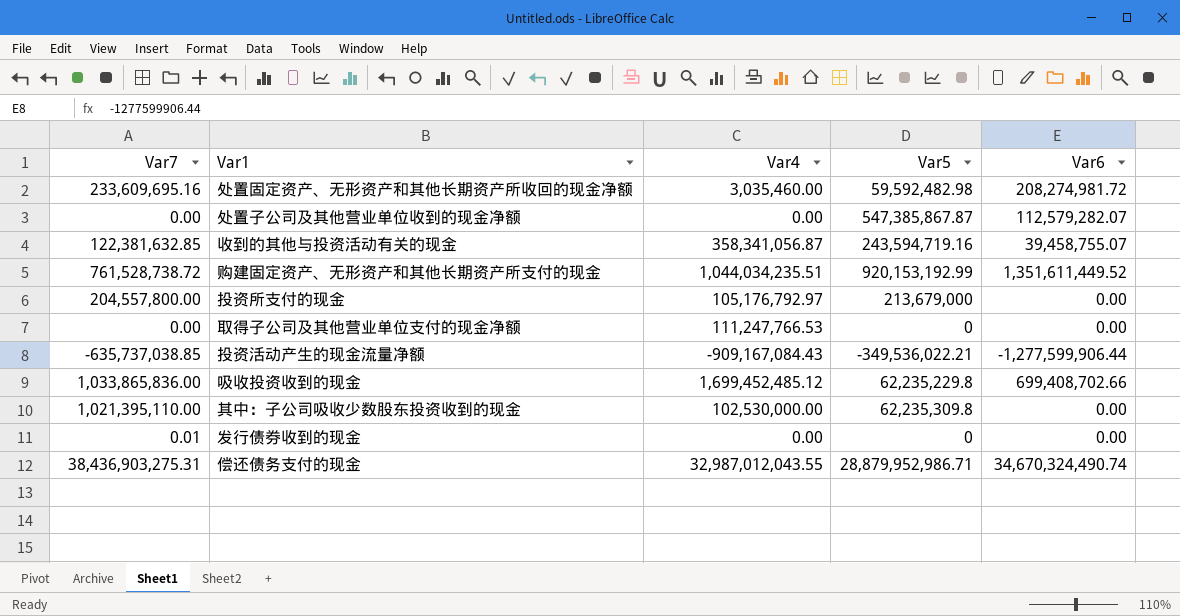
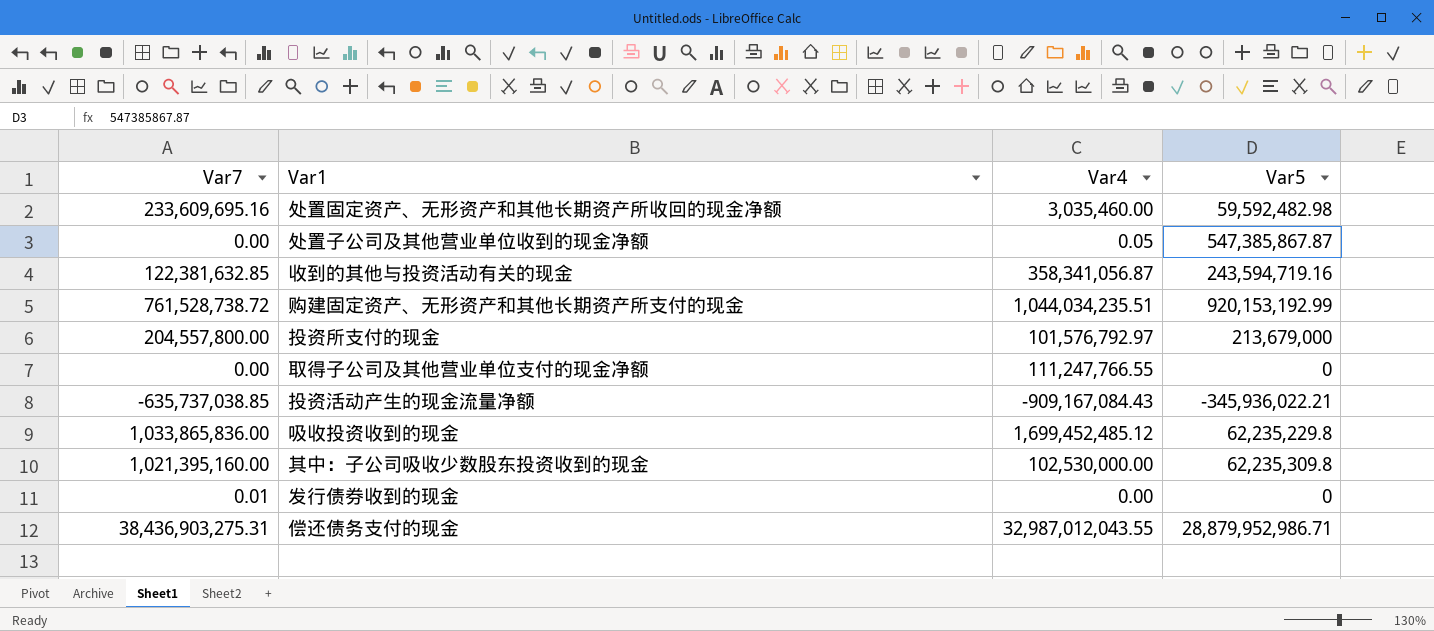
column Var6 | position: 5 -> none
处置子公司及其他营业单位收到的现金净额 | Var4: 0.00 -> 0.05
投资所支付的现金 | Var4: 105,176,792.97 -> 101,576,792.97
取得子公司及其他营业单位支付的现金净额 | Var4: 111,247,766.53 -> 111,247,766.55
投资活动产生的现金流量净额 | Var5: -349,536,022.21 -> -345,936,022.21
其中：子公司吸收少数股东投资收到的现金 | Var7: 1,021,395,110.00 -> 1,021,395,160.00

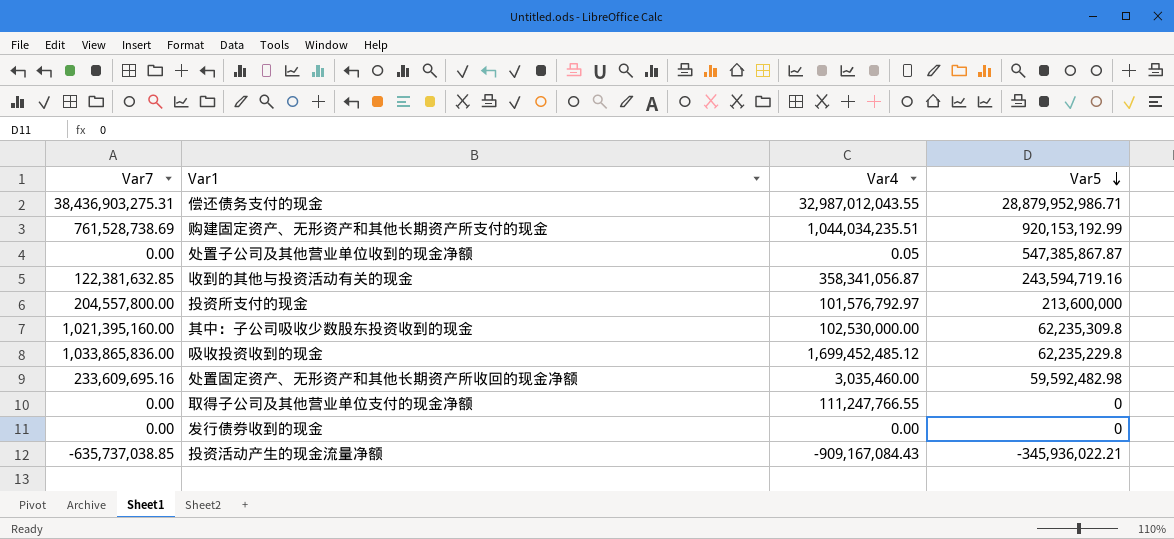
row order: none -> Var5 descending
购建固定资产、无形资产和其他长期资产所支付的现金 | Var7: 761,528,738.72 -> 761,528,738.69
投资所支付的现金 | Var5: 213,679,000 -> 213,600,000
发行债券收到的现金 | Var7: 0.01 -> 0.00

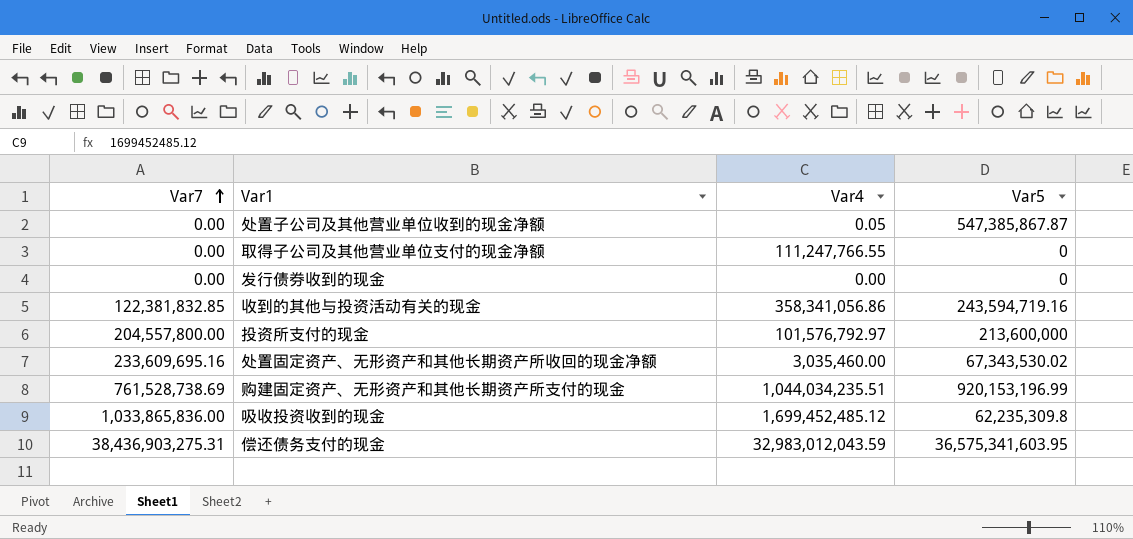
row order: Var5 descending -> Var7 ascending
row 其中：子公司吸收少数股东投资收到的现金: 1,021,395,160.00 | 102,530,000.00 | 62,235,309.8 -> none
row 投资活动产生的现金流量净额: -635,737,038.85 | -909,167,084.43 | -345,936,022.21 -> none
收到的其他与投资活动有关的现金 | Var7: 122,381,632.85 -> 122,381,832.85
收到的其他与投资活动有关的现金 | Var4: 358,341,056.87 -> 358,341,056.86
处置固定资产、无形资产和其他长期资产所收回的现金净额 | Var5: 59,592,482.98 -> 67,343,530.02
购建固定资产、无形资产和其他长期资产所支付的现金 | Var5: 920,153,192.99 -> 920,153,196.99
吸收投资收到的现金 | Var5: 62,235,229.8 -> 62,235,309.8
偿还债务支付的现金 | Var4: 32,987,012,043.55 -> 32,983,012,043.59
偿还债务支付的现金 | Var5: 28,879,952,986.71 -> 36,575,341,603.95

